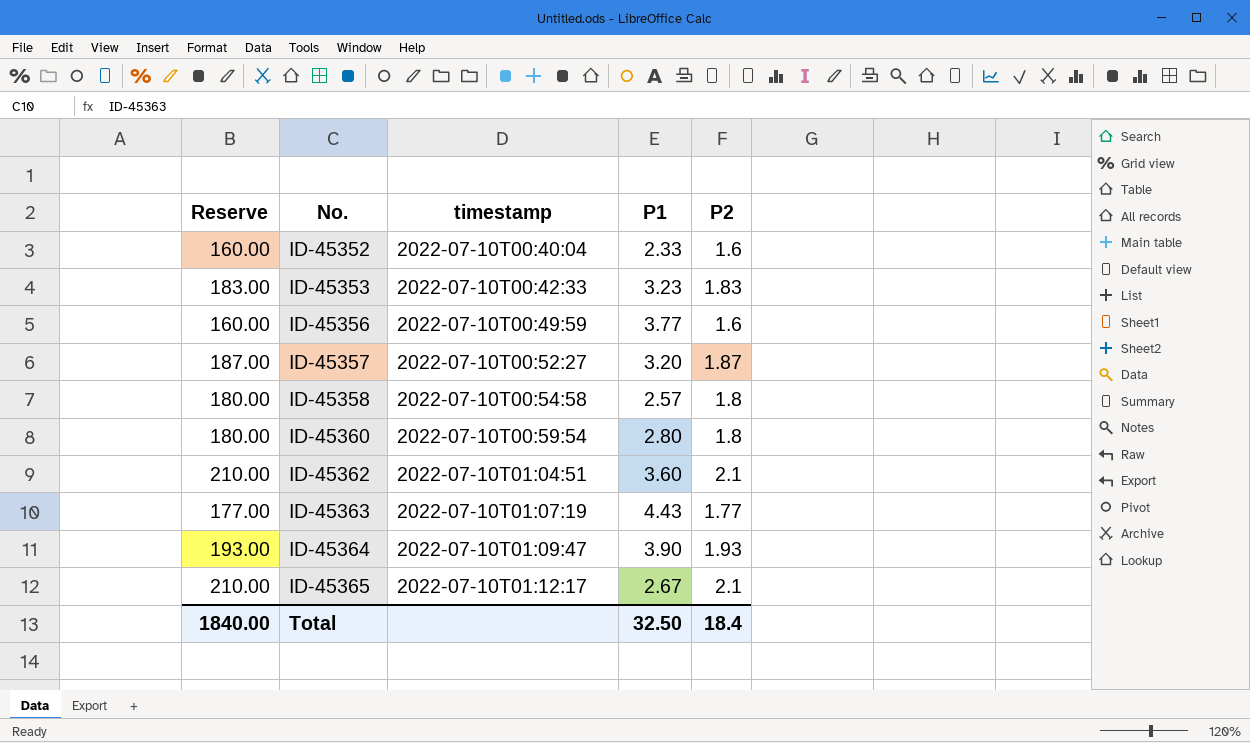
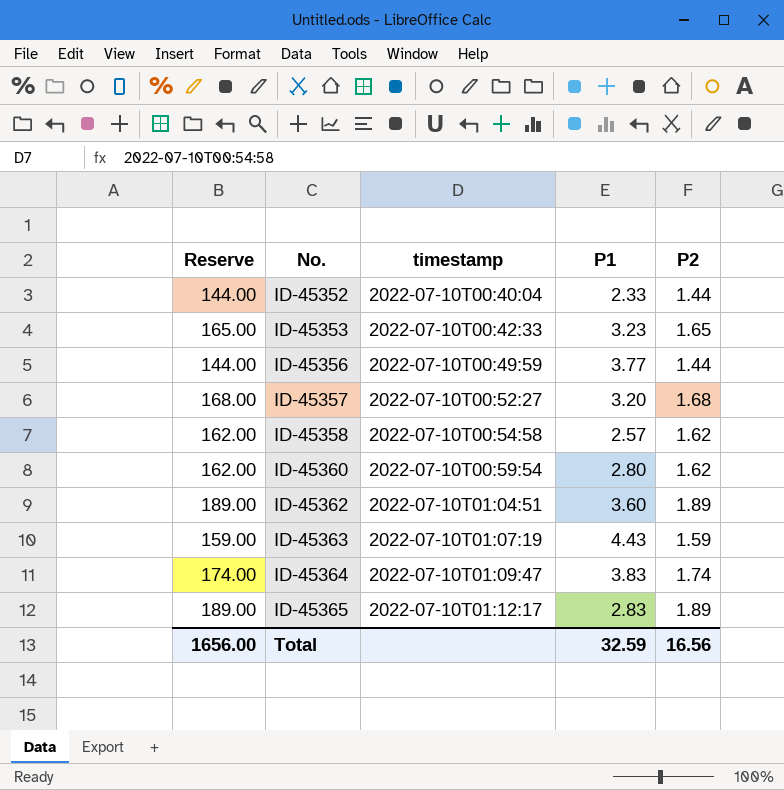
ID-45352 | Reserve: 160.00 -> 144.00
ID-45352 | P2: 1.6 -> 1.44
ID-45353 | Reserve: 183.00 -> 165.00
ID-45353 | P2: 1.83 -> 1.65
ID-45356 | Reserve: 160.00 -> 144.00
ID-45356 | P2: 1.6 -> 1.44
ID-45357 | Reserve: 187.00 -> 168.00
ID-45357 | P2: 1.87 -> 1.68
ID-45358 | Reserve: 180.00 -> 162.00
ID-45358 | P2: 1.8 -> 1.62
ID-45360 | Reserve: 180.00 -> 162.00
ID-45360 | P2: 1.8 -> 1.62
ID-45362 | Reserve: 210.00 -> 189.00
ID-45362 | P2: 2.1 -> 1.89
ID-45363 | Reserve: 177.00 -> 159.00
ID-45363 | P2: 1.77 -> 1.59
ID-45364 | Reserve: 193.00 -> 174.00
ID-45364 | P1: 3.90 -> 3.83
ID-45364 | P2: 1.93 -> 1.74
ID-45365 | Reserve: 210.00 -> 189.00
ID-45365 | P1: 2.67 -> 2.83
ID-45365 | P2: 2.1 -> 1.89
Total | Reserve: 1840.00 -> 1656.00
Total | P1: 32.50 -> 32.59
Total | P2: 18.4 -> 16.56

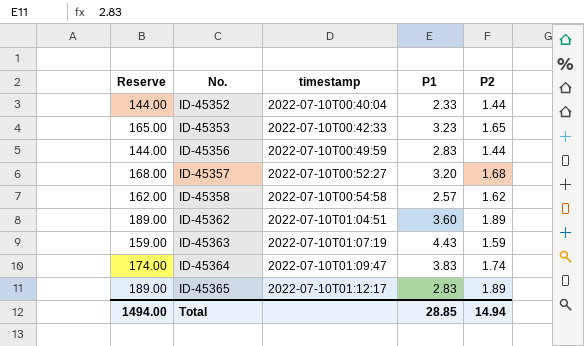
row ID-45360: 162.00 | 2022-07-10T00:59:54 | 2.80 | 1.62 -> none
ID-45356 | P1: 3.77 -> 2.83
Total | Reserve: 1656.00 -> 1494.00
Total | P1: 32.59 -> 28.85
Total | P2: 16.56 -> 14.94

